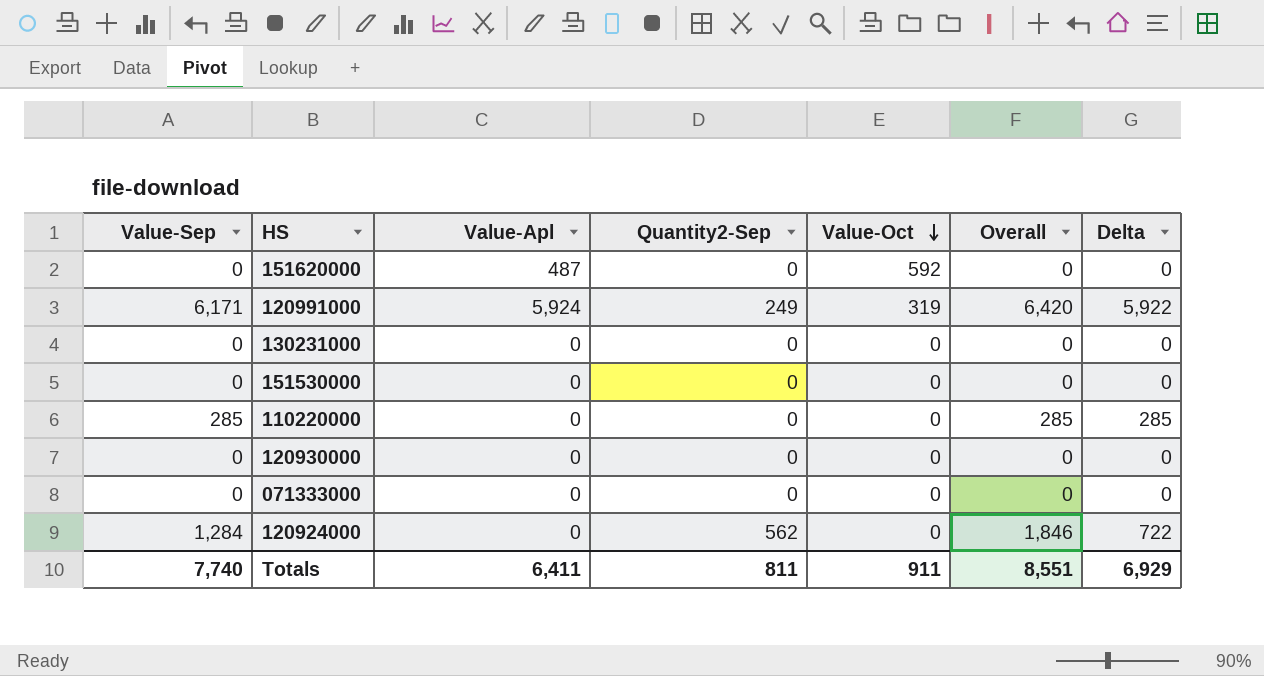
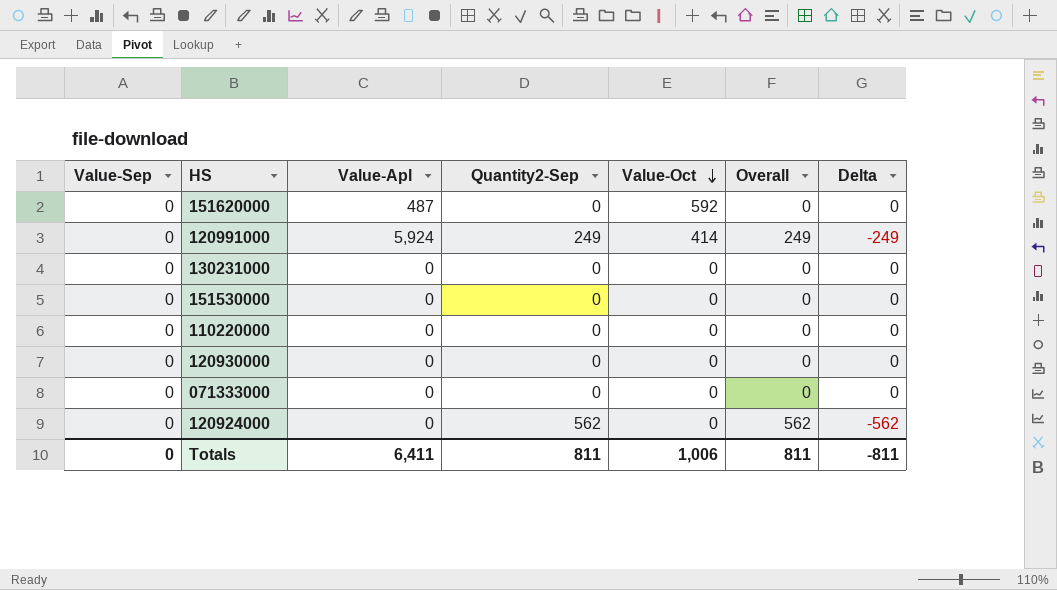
120991000 | Value-Sep: 6,171 -> 0
120991000 | Value-Oct: 319 -> 414
120991000 | Overall: 6,420 -> 249
120991000 | Delta: 5,922 -> -249
110220000 | Value-Sep: 285 -> 0
110220000 | Overall: 285 -> 0
110220000 | Delta: 285 -> 0
120924000 | Value-Sep: 1,284 -> 0
120924000 | Overall: 1,846 -> 562
120924000 | Delta: 722 -> -562
Totals | Value-Sep: 7,740 -> 0
Totals | Value-Oct: 911 -> 1,006
Totals | Overall: 8,551 -> 811
Totals | Delta: 6,929 -> -811

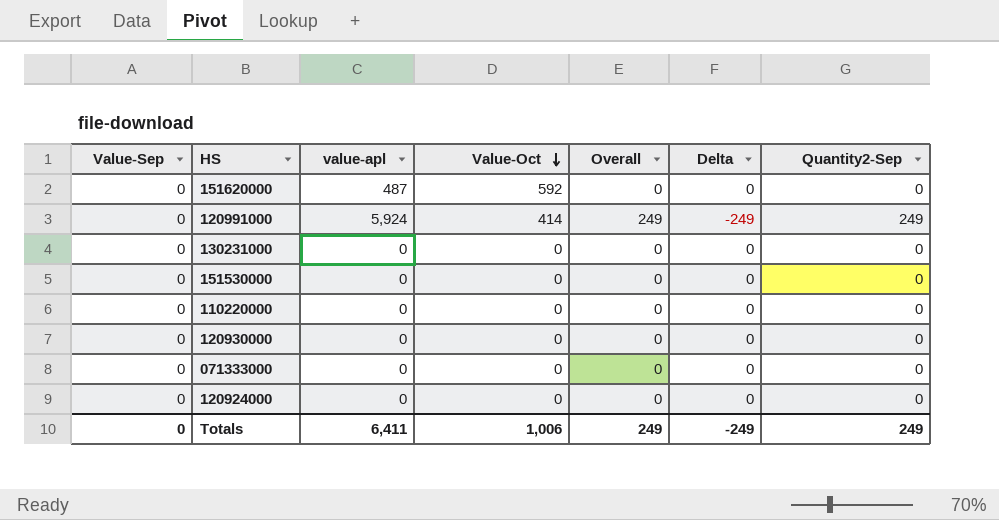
column name: Value-Apl -> value-apl
column Quantity2-Sep | position: 4 -> 7
120924000 | Overall: 562 -> 0
120924000 | Delta: -562 -> 0
120924000 | Quantity2-Sep: 562 -> 0
Totals | Overall: 811 -> 249
Totals | Delta: -811 -> -249
Totals | Quantity2-Sep: 811 -> 249

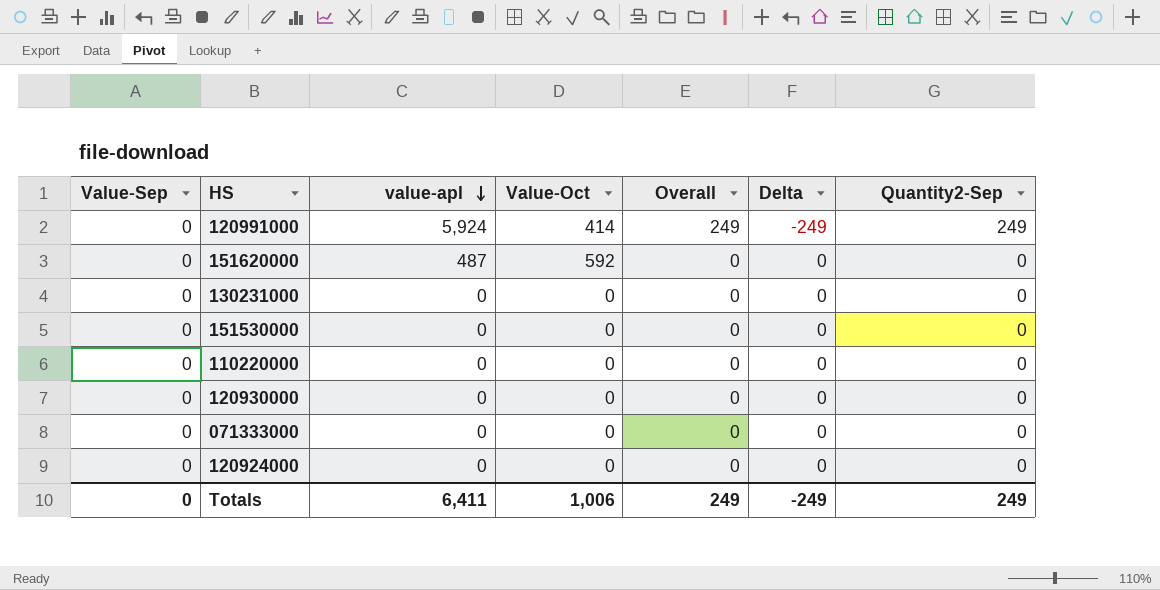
row order: Value-Oct descending -> value-apl descending

